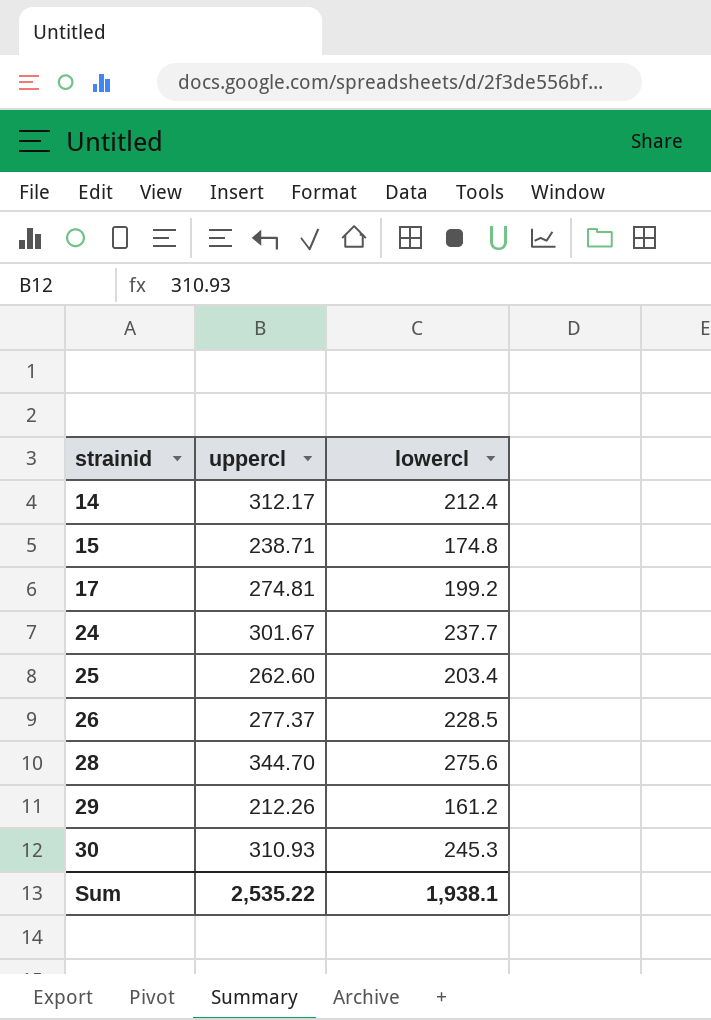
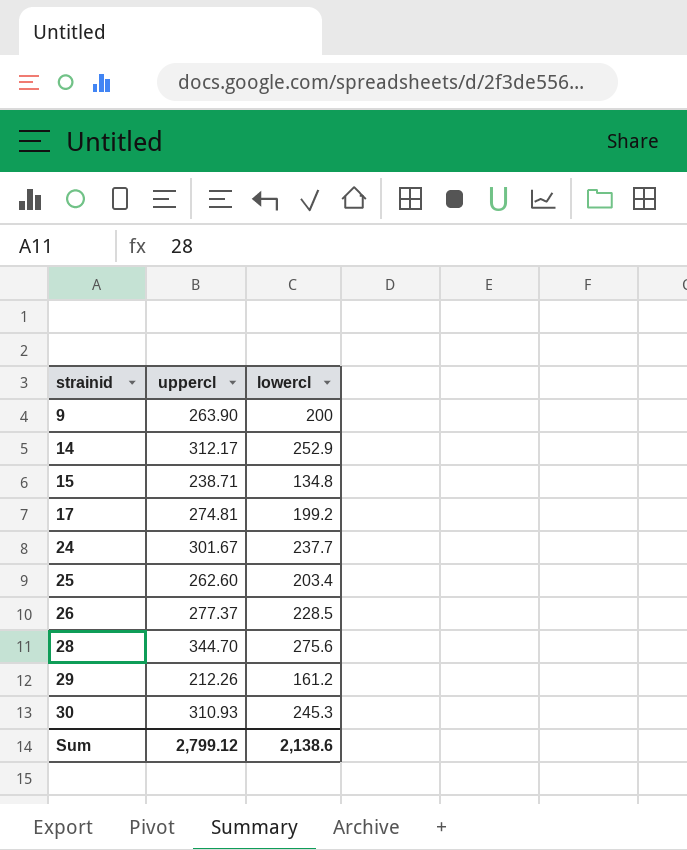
row 9: none -> 263.90 | 200
14 | lowercl: 212.4 -> 252.9
15 | lowercl: 174.8 -> 134.8
Sum | uppercl: 2,535.22 -> 2,799.12
Sum | lowercl: 1,938.1 -> 2,138.6

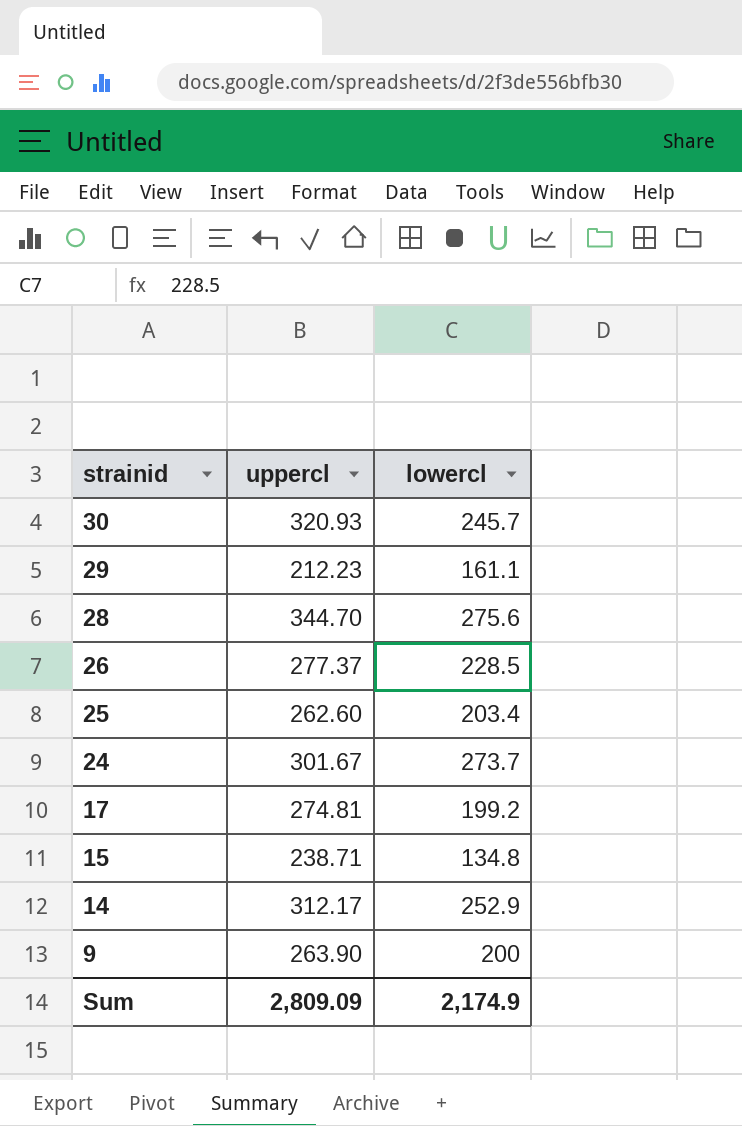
row order: strainid ascending -> strainid descending
30 | uppercl: 310.93 -> 320.93
30 | lowercl: 245.3 -> 245.7
29 | uppercl: 212.26 -> 212.23
29 | lowercl: 161.2 -> 161.1
24 | lowercl: 237.7 -> 273.7
Sum | uppercl: 2,799.12 -> 2,809.09
Sum | lowercl: 2,138.6 -> 2,174.9

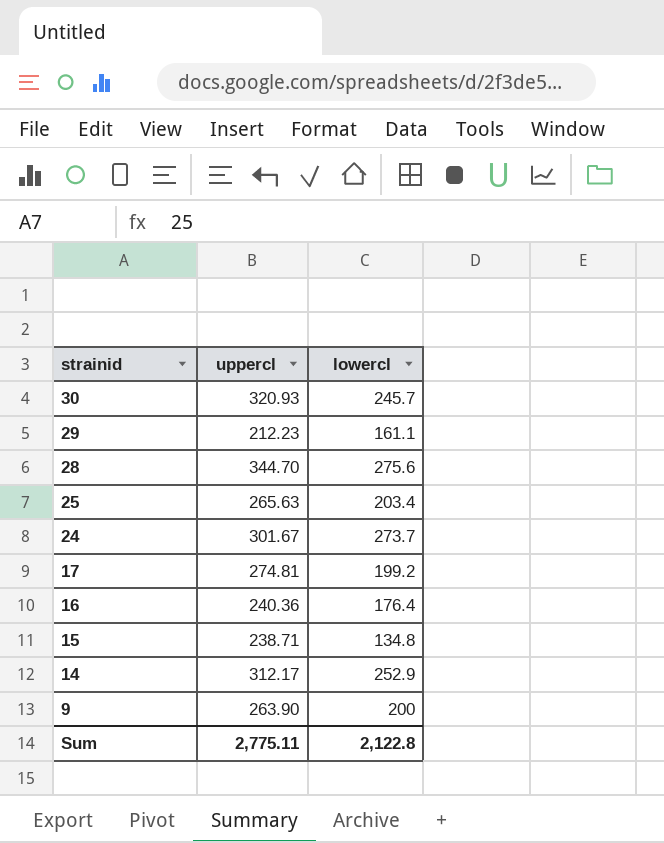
row 26: 277.37 | 228.5 -> none
25 | uppercl: 262.60 -> 265.63
row 16: none -> 240.36 | 176.4
Sum | uppercl: 2,809.09 -> 2,775.11
Sum | lowercl: 2,174.9 -> 2,122.8

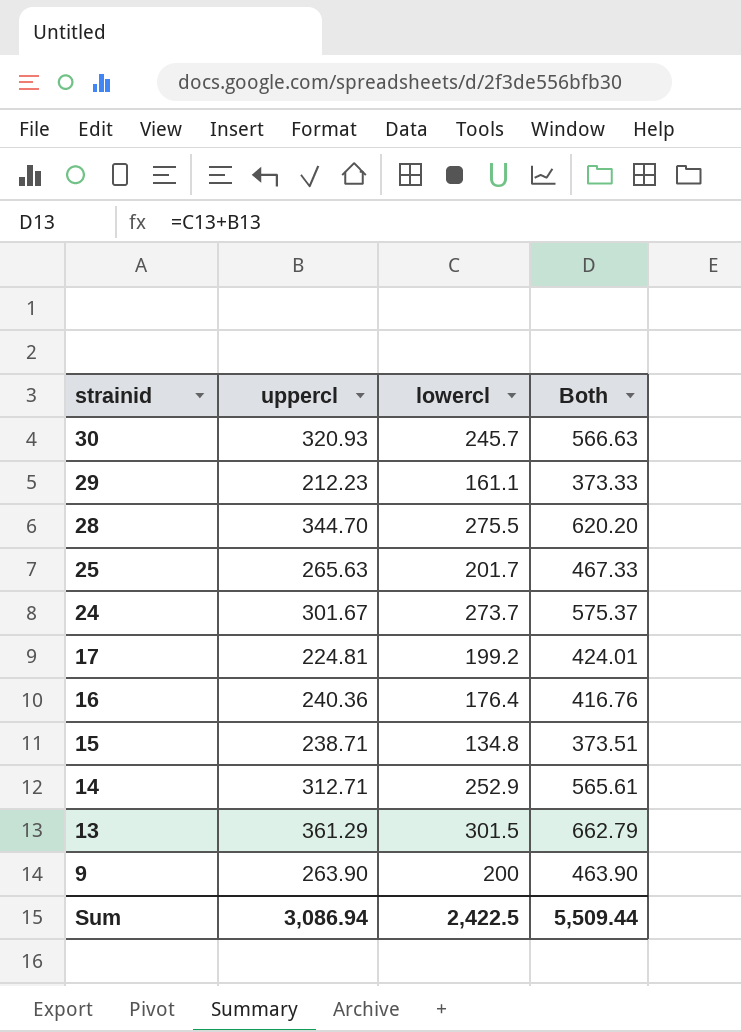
column Both | formula: none -> [uppercl] + [lowercl]
28 | lowercl: 275.6 -> 275.5
25 | lowercl: 203.4 -> 201.7
17 | uppercl: 274.81 -> 224.81
14 | uppercl: 312.17 -> 312.71
row 13: none -> 361.29 | 301.5 | 662.79
Sum | uppercl: 2,775.11 -> 3,086.94
Sum | lowercl: 2,122.8 -> 2,422.5

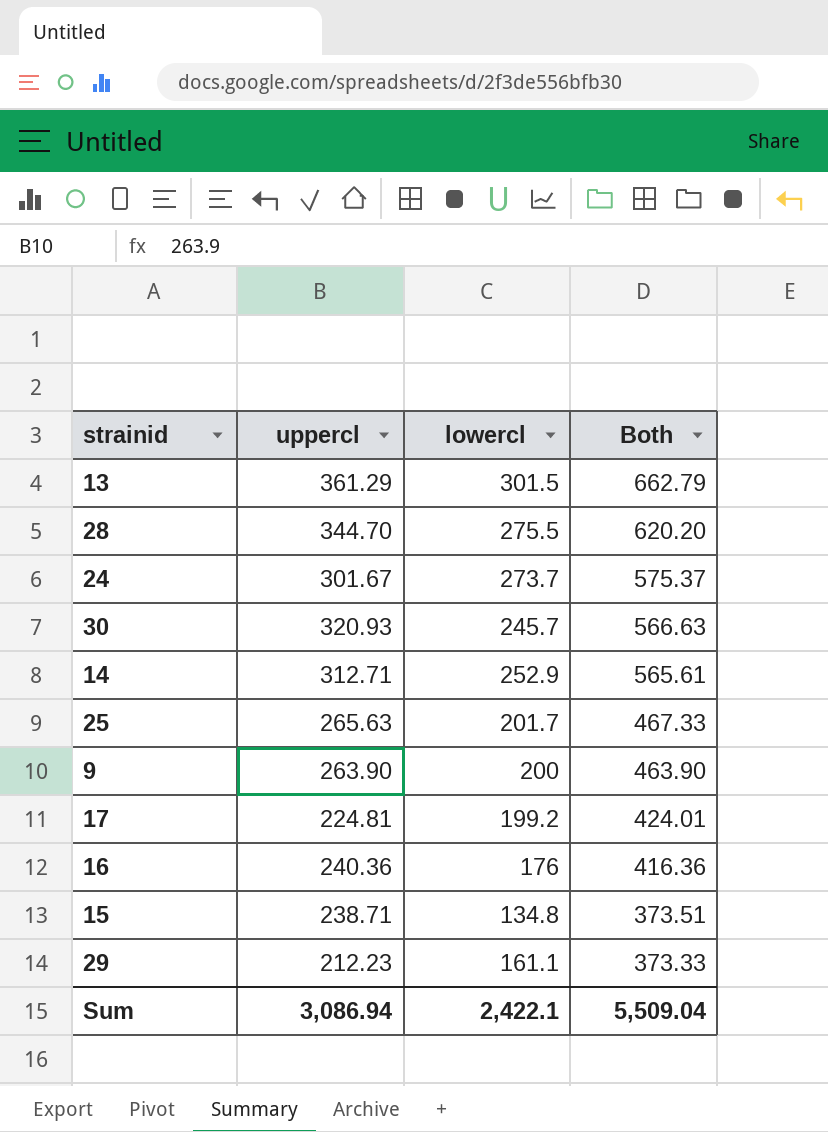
row order: strainid descending -> Both descending
16 | lowercl: 176.4 -> 176
16 | Both: 416.76 -> 416.36
Sum | lowercl: 2,422.5 -> 2,422.1
Sum | Both: 5,509.44 -> 5,509.04

